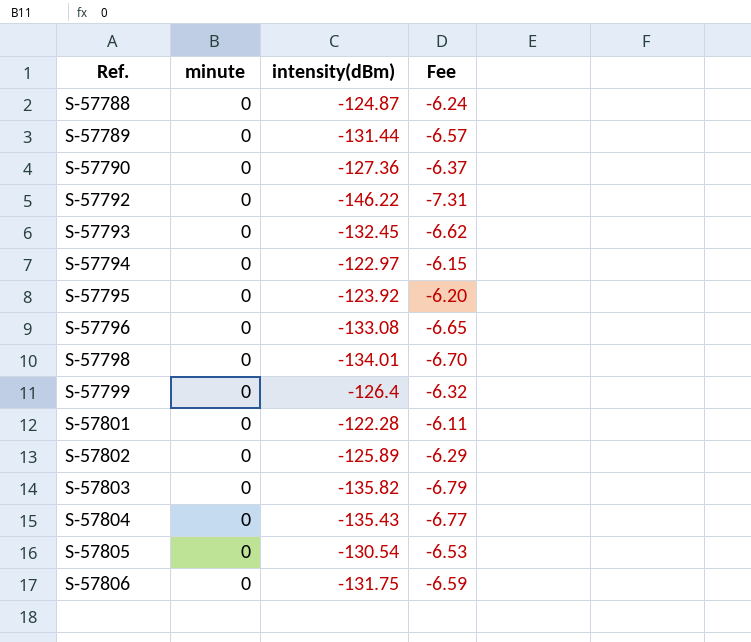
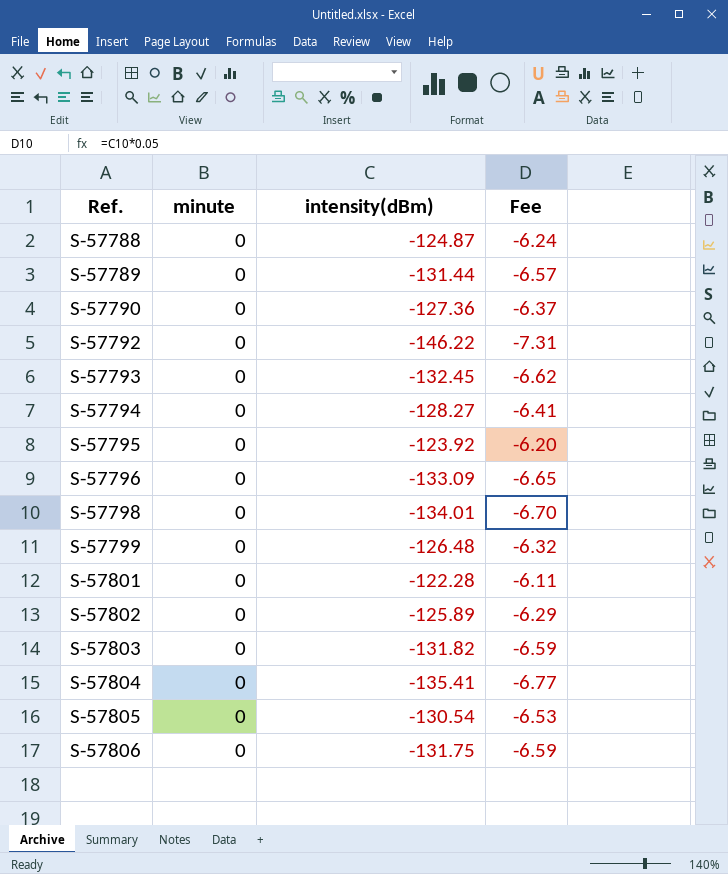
S-57794 | intensity(dBm): -122.97 -> -128.27
S-57794 | Fee: -6.15 -> -6.41
S-57796 | intensity(dBm): -133.08 -> -133.09
S-57799 | intensity(dBm): -126.4 -> -126.48
S-57803 | intensity(dBm): -135.82 -> -131.82
S-57803 | Fee: -6.79 -> -6.59
S-57804 | intensity(dBm): -135.43 -> -135.41

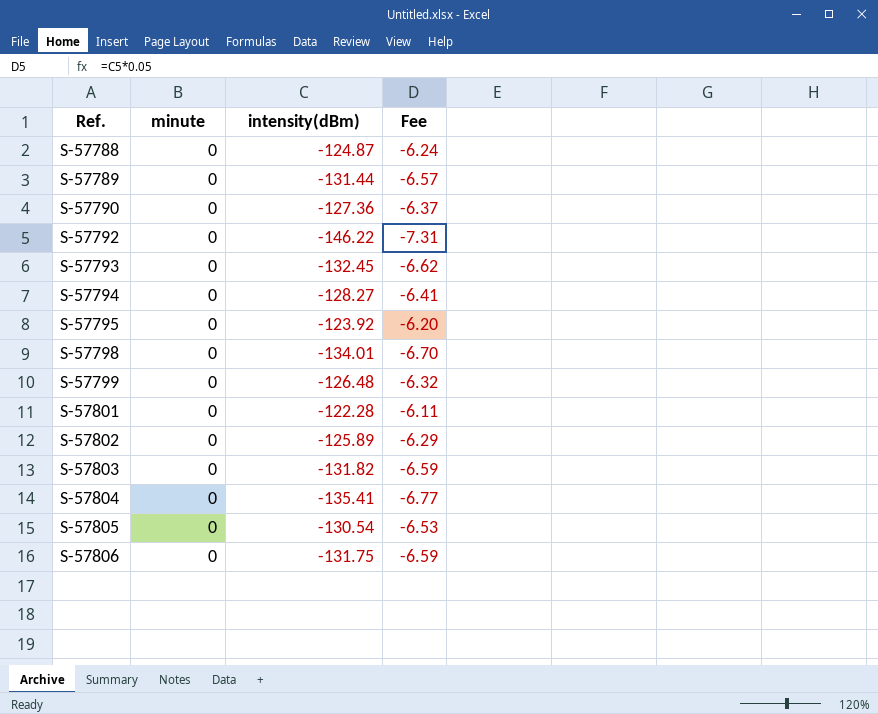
row S-57796: 0 | -133.09 | -6.65 -> none

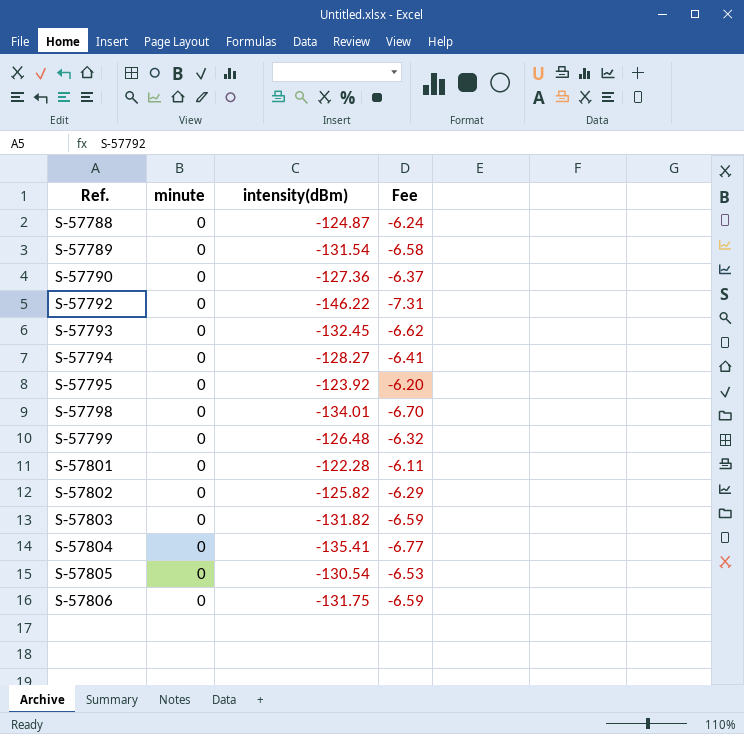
S-57789 | intensity(dBm): -131.44 -> -131.54
S-57789 | Fee: -6.57 -> -6.58
S-57802 | intensity(dBm): -125.89 -> -125.82

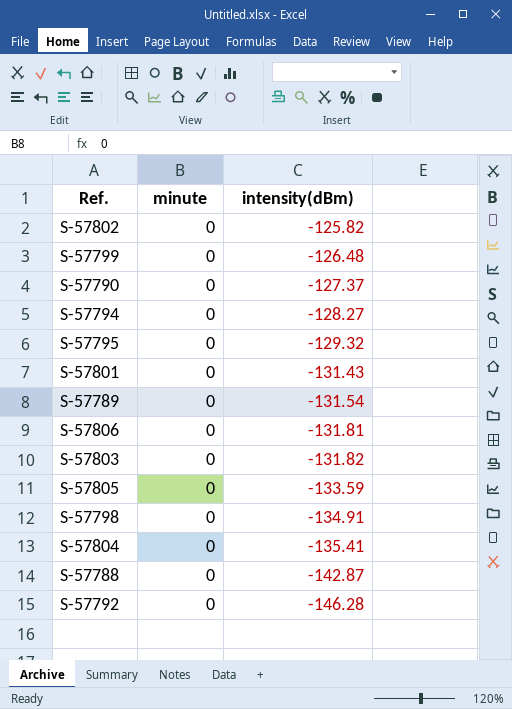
row order: Ref. ascending -> intensity(dBm) descending
column Fee | formula: [intensity(dBm)] * 0.05 -> none
row S-57793: 0 | -132.45 | -6.62 -> none
S-57790 | intensity(dBm): -127.36 -> -127.37
S-57795 | intensity(dBm): -123.92 -> -129.32
S-57801 | intensity(dBm): -122.28 -> -131.43
S-57806 | intensity(dBm): -131.75 -> -131.81
S-57805 | intensity(dBm): -130.54 -> -133.59
S-57798 | intensity(dBm): -134.01 -> -134.91
S-57788 | intensity(dBm): -124.87 -> -142.87
S-57792 | intensity(dBm): -146.22 -> -146.28

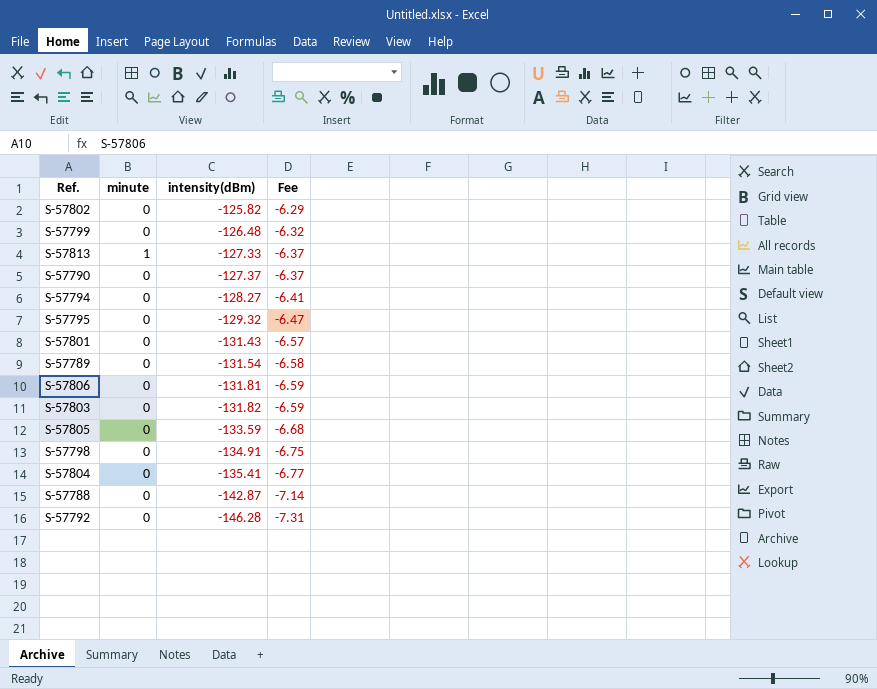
column Fee | formula: none -> [intensity(dBm)] * 0.05
row S-57813: none -> 1 | -127.33 | -6.37

